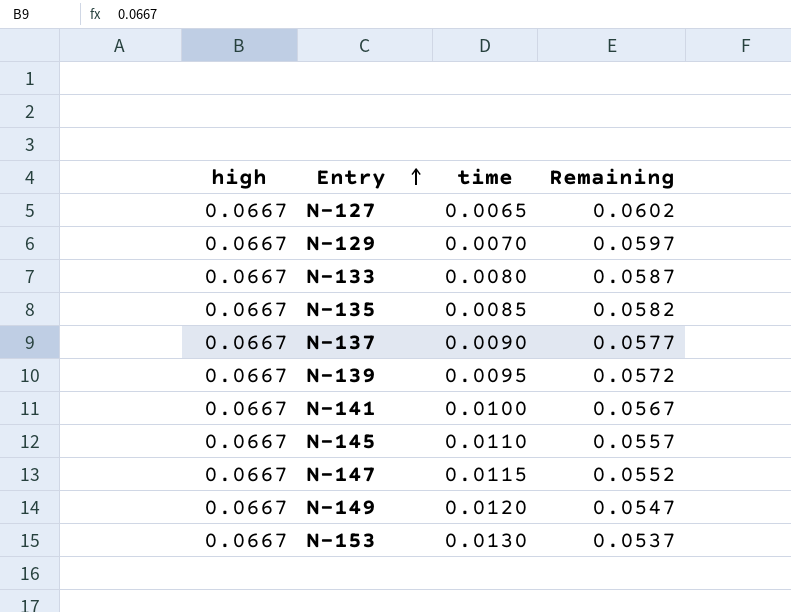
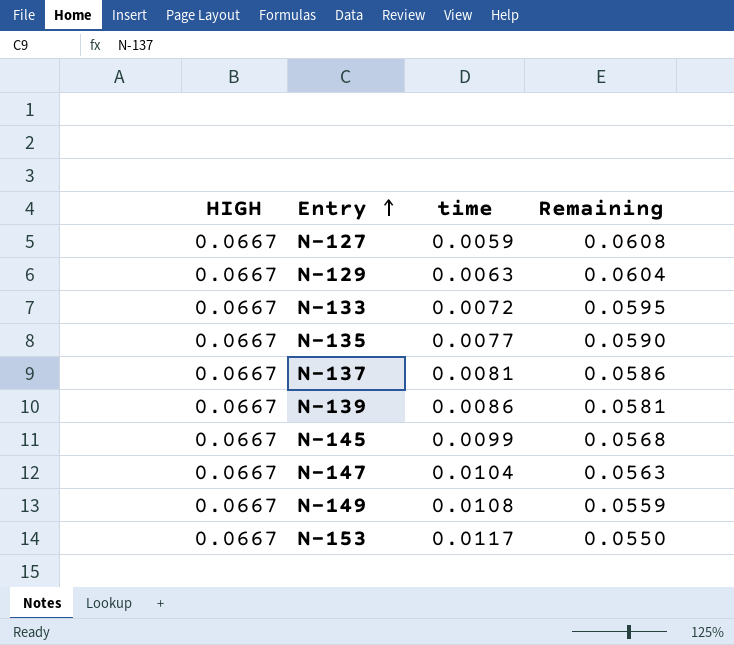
column name: high -> HIGH
row N-141: 0.0667 | 0.0100 | 0.0567 -> none
N-127 | time: 0.0065 -> 0.0059
N-127 | Remaining: 0.0602 -> 0.0608
N-129 | time: 0.0070 -> 0.0063
N-129 | Remaining: 0.0597 -> 0.0604
N-133 | time: 0.0080 -> 0.0072
N-133 | Remaining: 0.0587 -> 0.0595
N-135 | time: 0.0085 -> 0.0077
N-135 | Remaining: 0.0582 -> 0.0590
N-137 | time: 0.0090 -> 0.0081
N-137 | Remaining: 0.0577 -> 0.0586
N-139 | time: 0.0095 -> 0.0086
N-139 | Remaining: 0.0572 -> 0.0581
N-145 | time: 0.0110 -> 0.0099
N-145 | Remaining: 0.0557 -> 0.0568
N-147 | time: 0.0115 -> 0.0104
N-147 | Remaining: 0.0552 -> 0.0563
N-149 | time: 0.0120 -> 0.0108
N-149 | Remaining: 0.0547 -> 0.0559
N-153 | time: 0.0130 -> 0.0117
N-153 | Remaining: 0.0537 -> 0.0550

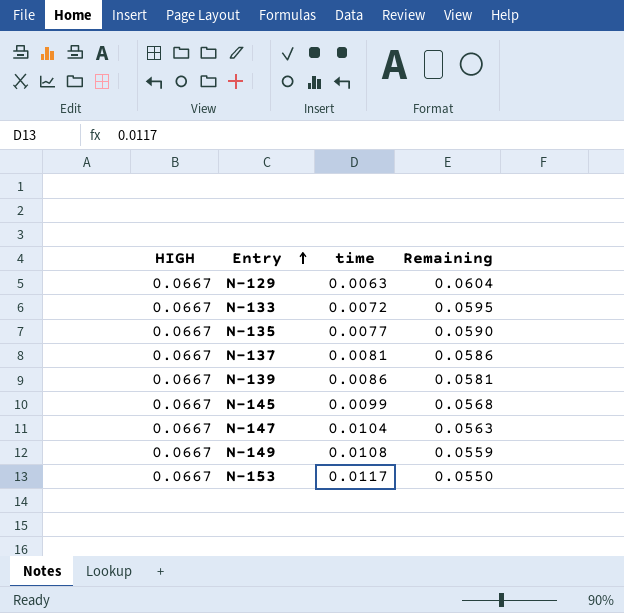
row N-127: 0.0667 | 0.0059 | 0.0608 -> none

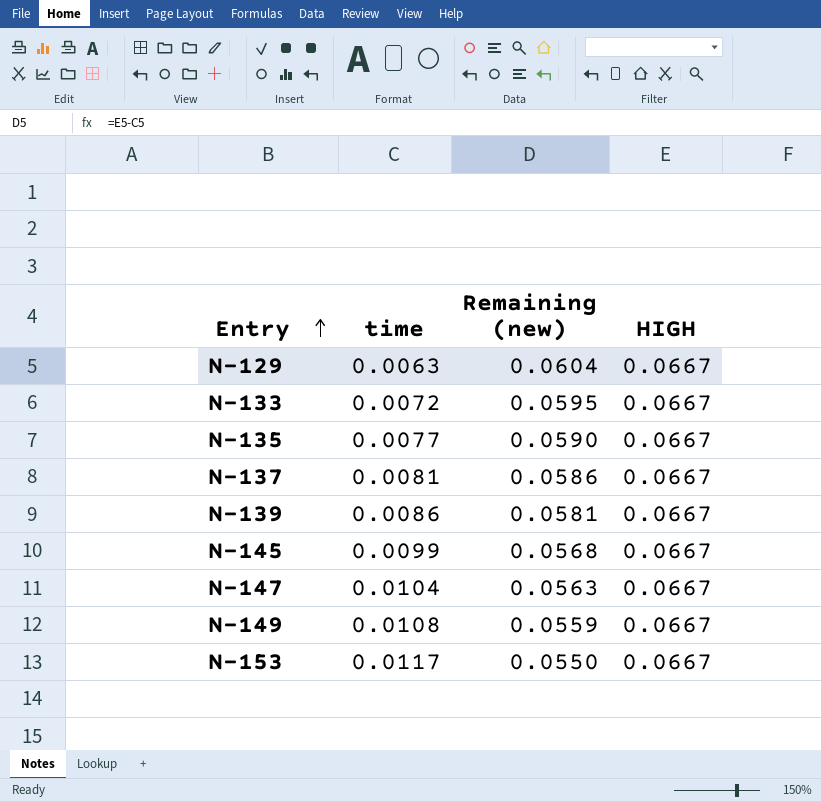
column name: Remaining -> Remaining (new)
column HIGH | position: 1 -> 4

